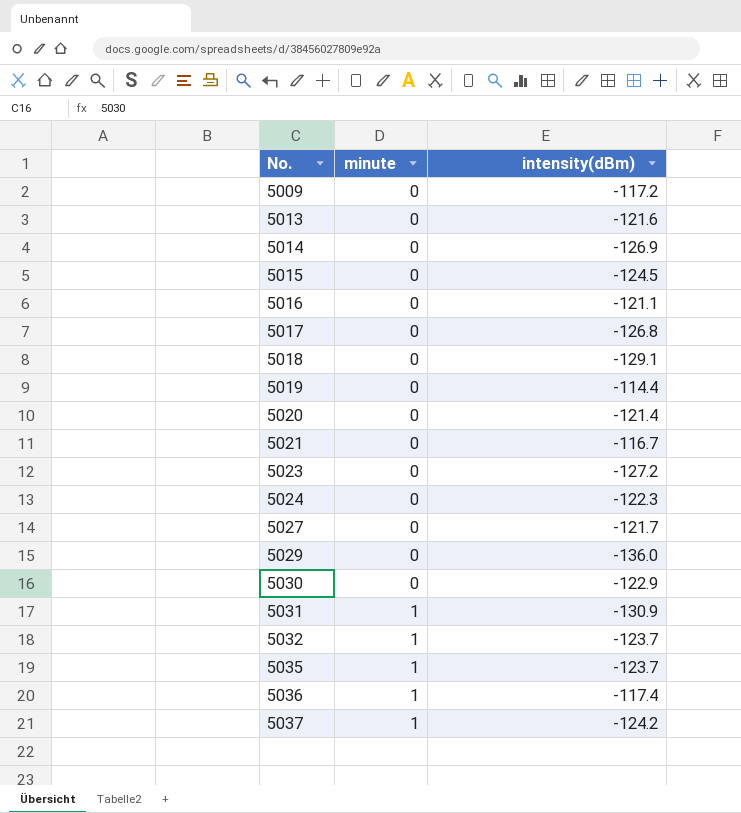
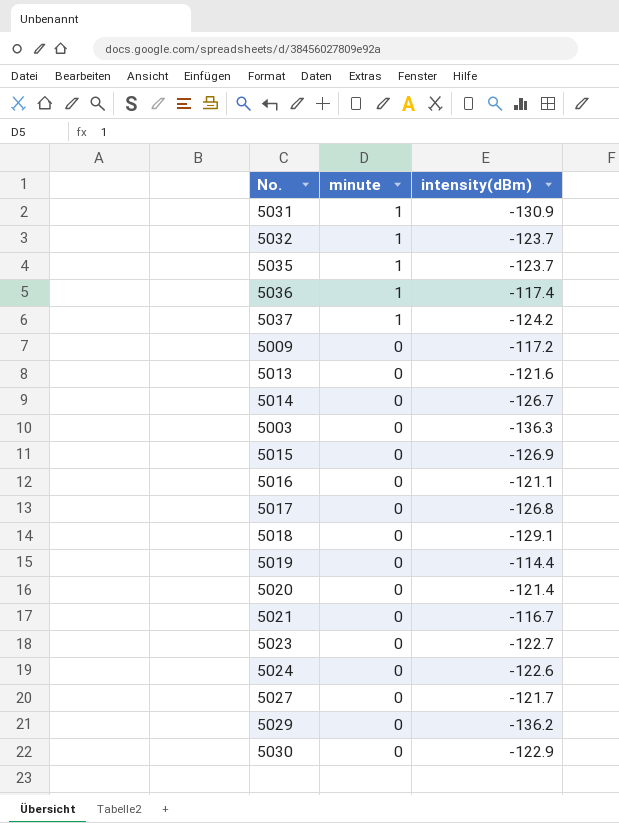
row order: No. ascending -> minute descending
5014 | intensity(dBm): -126.9 -> -126.7
row 5003: none -> 0 | -136.3
5015 | intensity(dBm): -124.5 -> -126.9
5023 | intensity(dBm): -127.2 -> -122.7
5024 | intensity(dBm): -122.3 -> -122.6
5029 | intensity(dBm): -136.0 -> -136.2

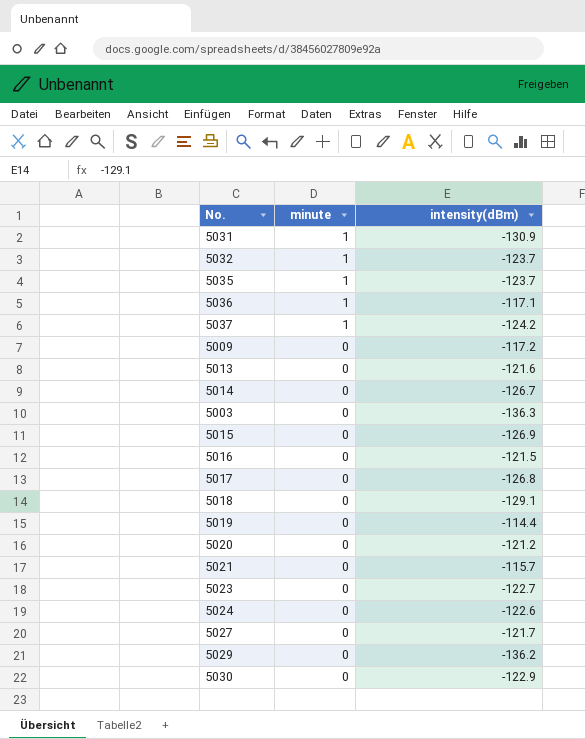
5036 | intensity(dBm): -117.4 -> -117.1
5016 | intensity(dBm): -121.1 -> -121.5
5020 | intensity(dBm): -121.4 -> -121.2
5021 | intensity(dBm): -116.7 -> -115.7

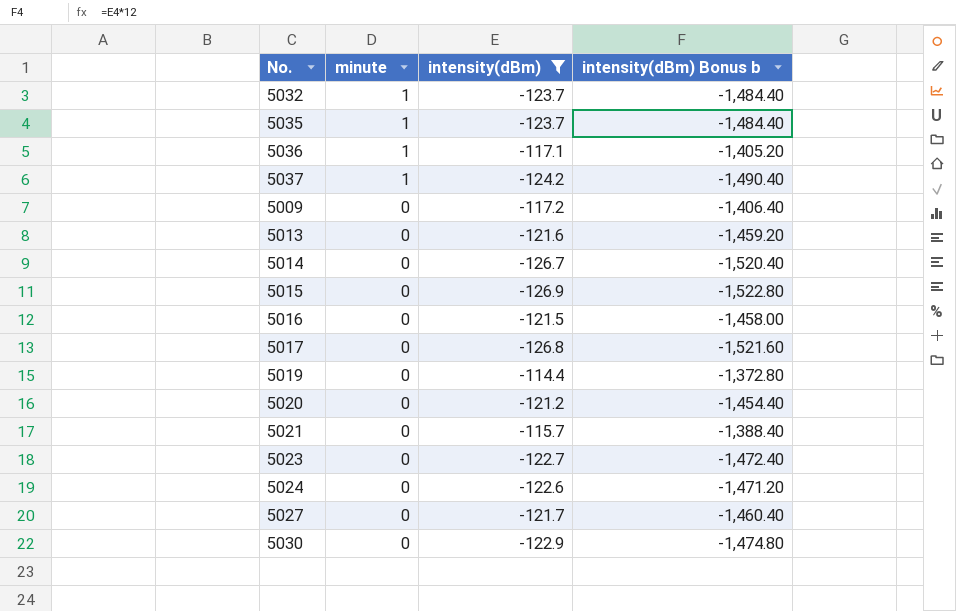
filter: none -> intensity(dBm) >= -126.9
column intensity(dBm) Bonus b | formula: none -> [intensity(dBm)] * 12

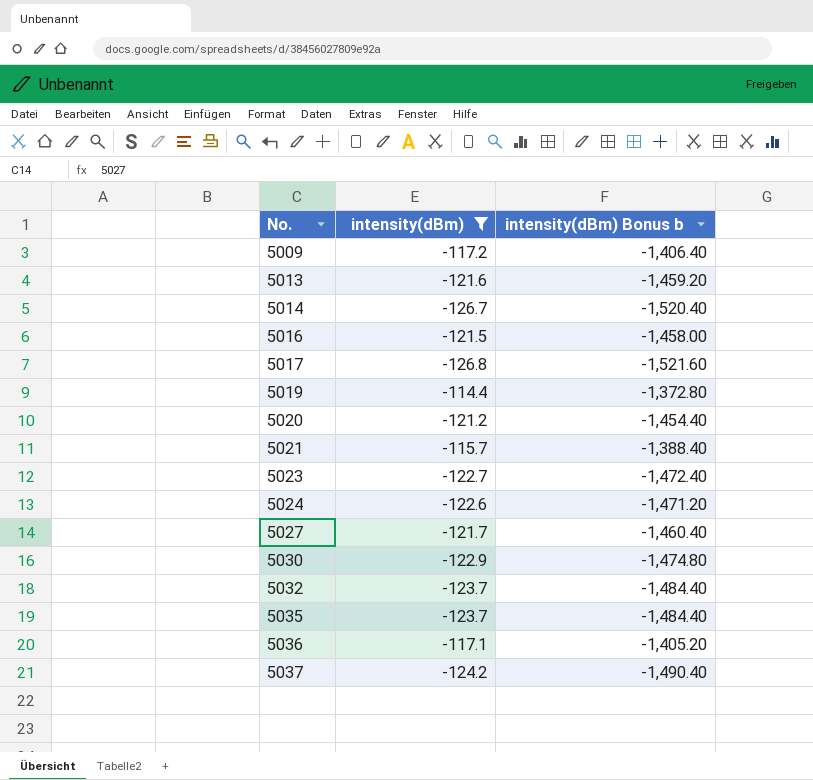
row order: minute descending -> No. ascending
column minute | position: 2 -> none
row 5015: 0 | -126.9 | -1,522.80 -> none

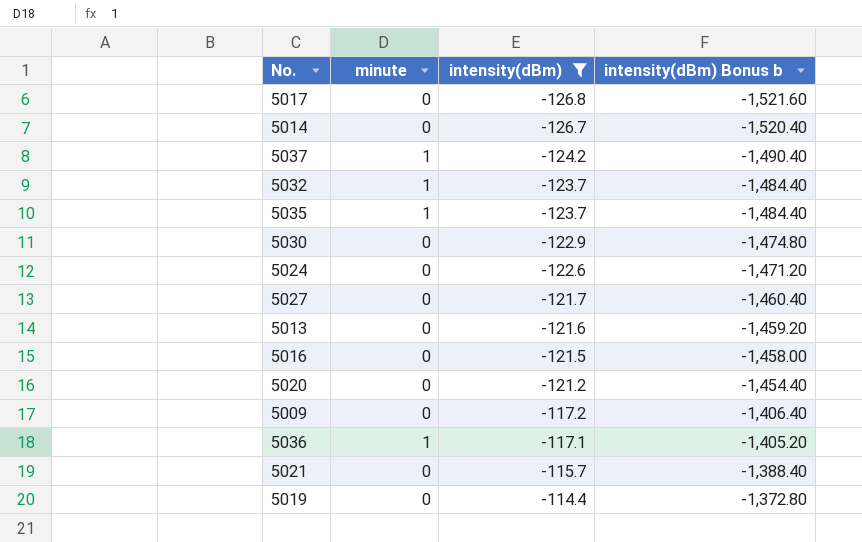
row order: No. ascending -> intensity(dBm) ascending
column minute | position: none -> 2
row 5023: -122.7 | -1,472.40 -> none

